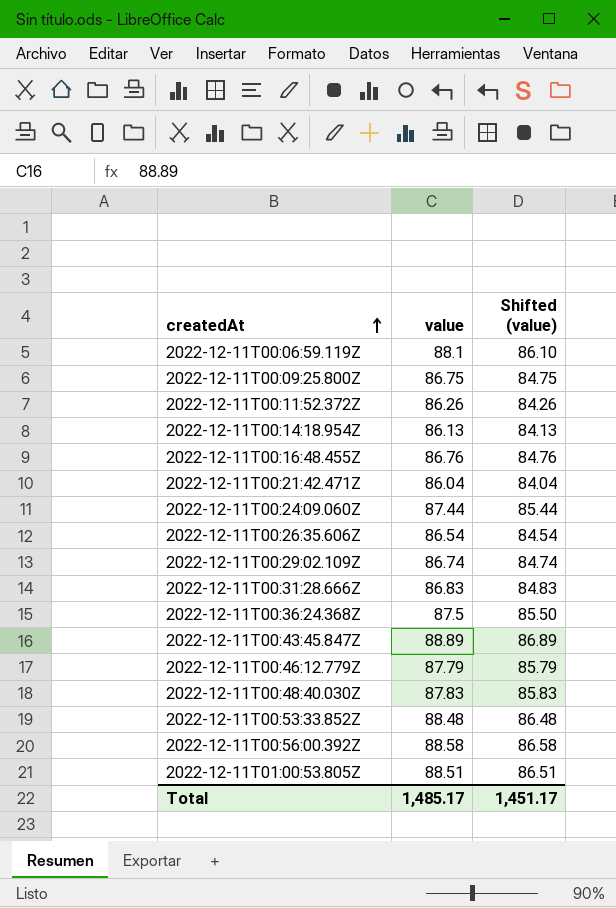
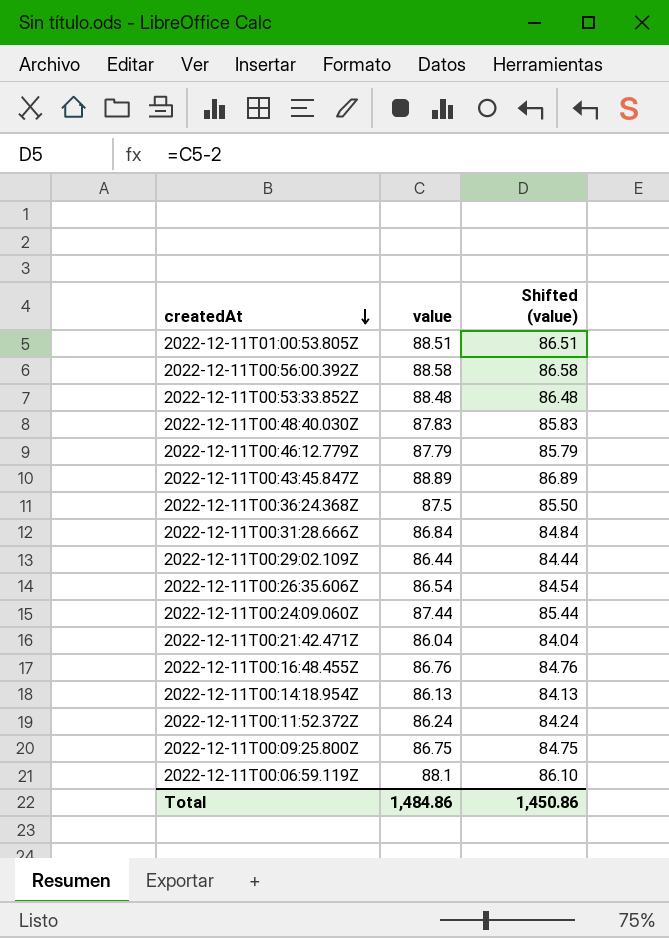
row order: createdAt ascending -> createdAt descending
2022-12-11T00:31:28.666Z | value: 86.83 -> 86.84
2022-12-11T00:31:28.666Z | Shifted (value): 84.83 -> 84.84
2022-12-11T00:29:02.109Z | value: 86.74 -> 86.44
2022-12-11T00:29:02.109Z | Shifted (value): 84.74 -> 84.44
2022-12-11T00:11:52.372Z | value: 86.26 -> 86.24
2022-12-11T00:11:52.372Z | Shifted (value): 84.26 -> 84.24
Total | value: 1,485.17 -> 1,484.86
Total | Shifted (value): 1,451.17 -> 1,450.86

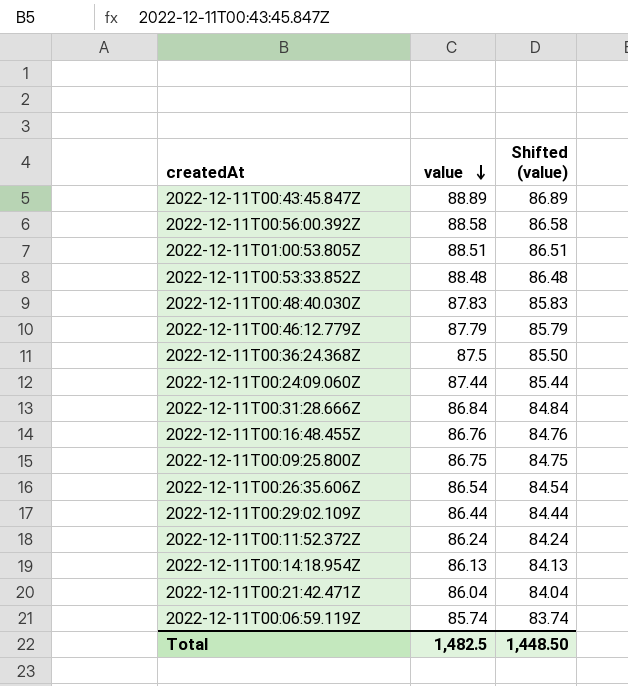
row order: createdAt descending -> value descending
2022-12-11T00:06:59.119Z | value: 88.1 -> 85.74
2022-12-11T00:06:59.119Z | Shifted (value): 86.10 -> 83.74
Total | value: 1,484.86 -> 1,482.5
Total | Shifted (value): 1,450.86 -> 1,448.50

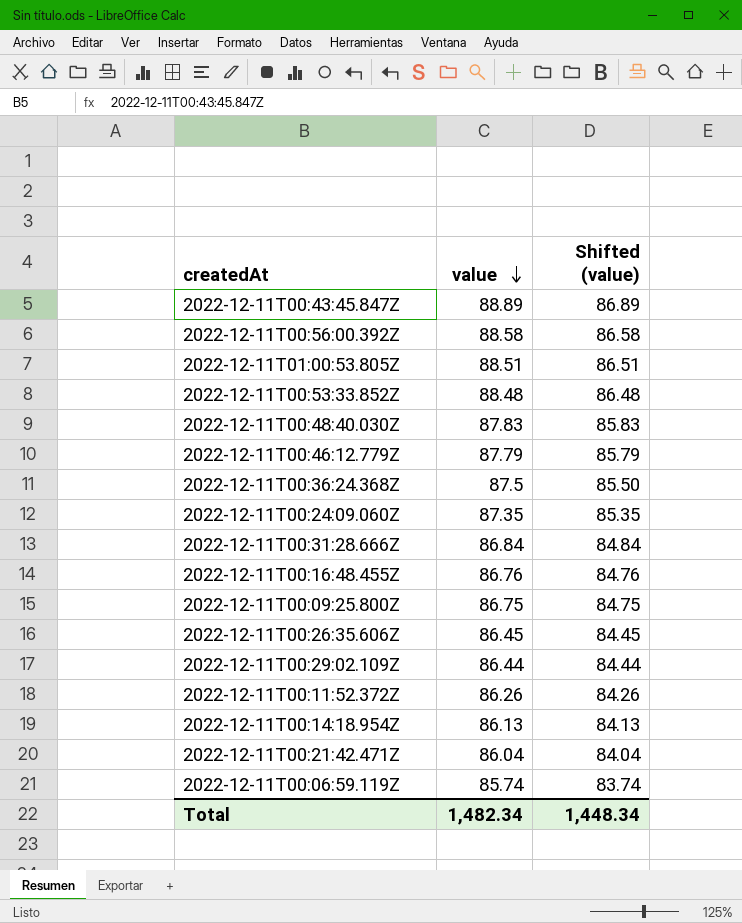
2022-12-11T00:24:09.060Z | value: 87.44 -> 87.35
2022-12-11T00:24:09.060Z | Shifted (value): 85.44 -> 85.35
2022-12-11T00:26:35.606Z | value: 86.54 -> 86.45
2022-12-11T00:26:35.606Z | Shifted (value): 84.54 -> 84.45
2022-12-11T00:11:52.372Z | value: 86.24 -> 86.26
2022-12-11T00:11:52.372Z | Shifted (value): 84.24 -> 84.26
Total | value: 1,482.5 -> 1,482.34
Total | Shifted (value): 1,448.50 -> 1,448.34

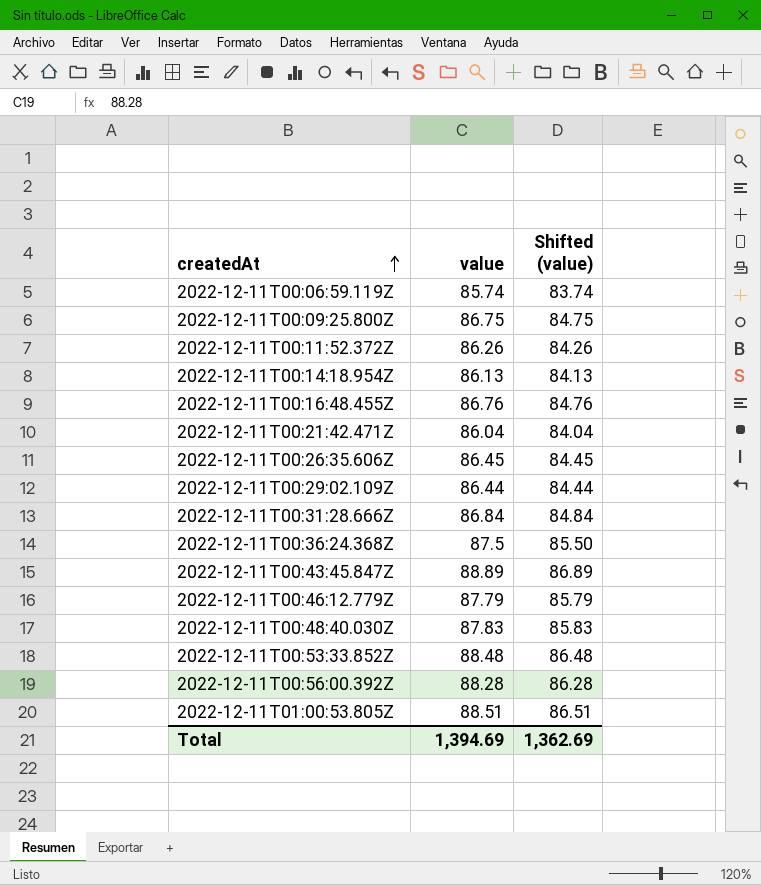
row order: value descending -> createdAt ascending
row 2022-12-11T00:24:09.060Z: 87.35 | 85.35 -> none
2022-12-11T00:56:00.392Z | value: 88.58 -> 88.28
2022-12-11T00:56:00.392Z | Shifted (value): 86.58 -> 86.28
Total | value: 1,482.34 -> 1,394.69
Total | Shifted (value): 1,448.34 -> 1,362.69

